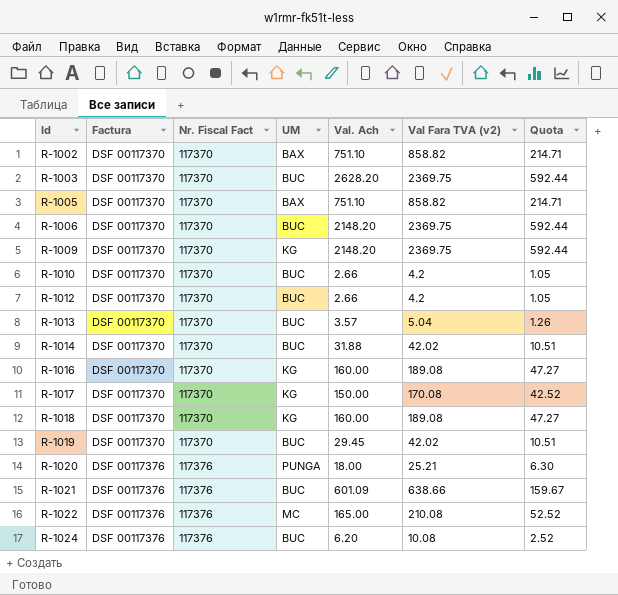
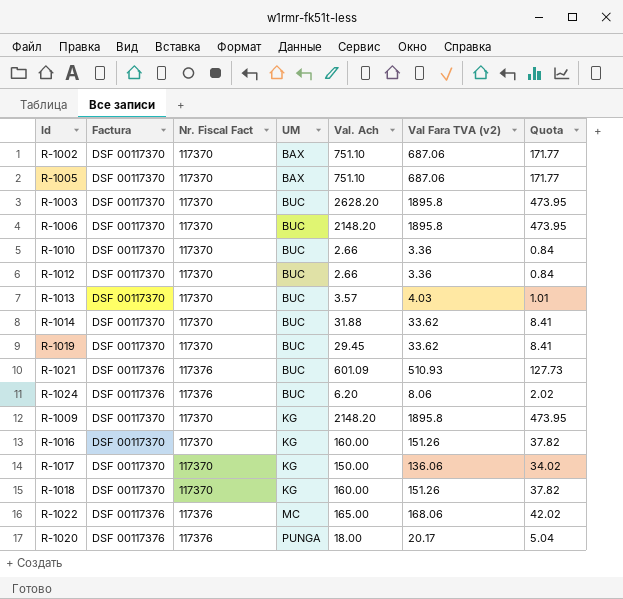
row order: Id ascending -> UM ascending
R-1002 | Val Fara TVA (v2): 858.82 -> 687.06
R-1002 | Quota: 214.71 -> 171.77
R-1005 | Val Fara TVA (v2): 858.82 -> 687.06
R-1005 | Quota: 214.71 -> 171.77
R-1003 | Val Fara TVA (v2): 2369.75 -> 1895.8
R-1003 | Quota: 592.44 -> 473.95
R-1006 | Val Fara TVA (v2): 2369.75 -> 1895.8
R-1006 | Quota: 592.44 -> 473.95
R-1010 | Val Fara TVA (v2): 4.2 -> 3.36
R-1010 | Quota: 1.05 -> 0.84
R-1012 | Val Fara TVA (v2): 4.2 -> 3.36
R-1012 | Quota: 1.05 -> 0.84
R-1013 | Val Fara TVA (v2): 5.04 -> 4.03
R-1013 | Quota: 1.26 -> 1.01
R-1014 | Val Fara TVA (v2): 42.02 -> 33.62
R-1014 | Quota: 10.51 -> 8.41
R-1019 | Val Fara TVA (v2): 42.02 -> 33.62
R-1019 | Quota: 10.51 -> 8.41
R-1021 | Val Fara TVA (v2): 638.66 -> 510.93
R-1021 | Quota: 159.67 -> 127.73
R-1024 | Val Fara TVA (v2): 10.08 -> 8.06
R-1024 | Quota: 2.52 -> 2.02
R-1009 | Val Fara TVA (v2): 2369.75 -> 1895.8
R-1009 | Quota: 592.44 -> 473.95
R-1016 | Val Fara TVA (v2): 189.08 -> 151.26
R-1016 | Quota: 47.27 -> 37.82
R-1017 | Val Fara TVA (v2): 170.08 -> 136.06
R-1017 | Quota: 42.52 -> 34.02
R-1018 | Val Fara TVA (v2): 189.08 -> 151.26
R-1018 | Quota: 47.27 -> 37.82
R-1022 | Val Fara TVA (v2): 210.08 -> 168.06
R-1022 | Quota: 52.52 -> 42.02
R-1020 | Val Fara TVA (v2): 25.21 -> 20.17
R-1020 | Quota: 6.30 -> 5.04

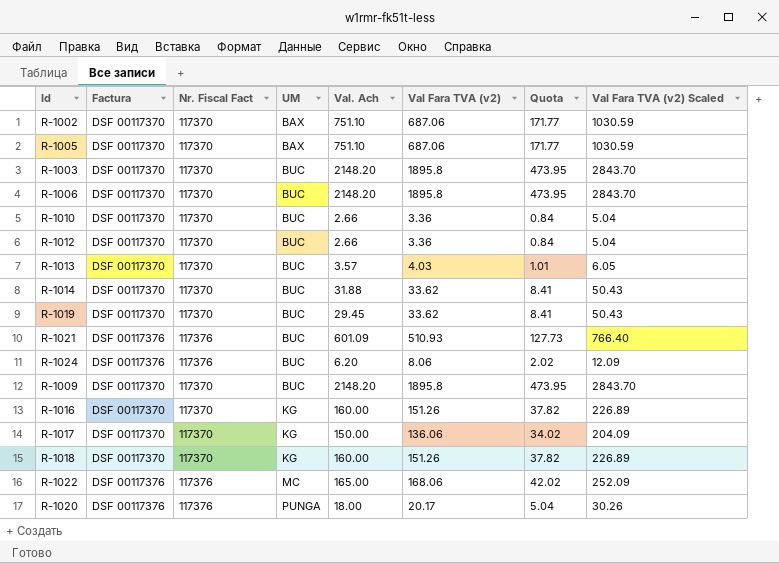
column Val Fara TVA (v2) Scaled | formula: none -> [Val Fara TVA (v2)] * 1.5
R-1003 | Val. Ach: 2628.20 -> 2148.20
R-1009 | UM: KG -> BUC

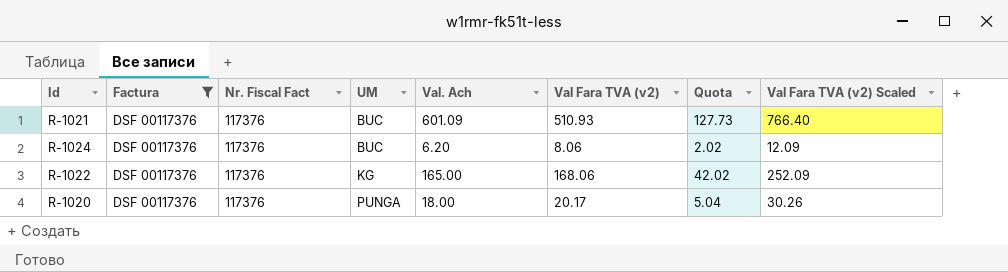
filter: none -> Factura = DSF 00117376
R-1022 | UM: MC -> KG

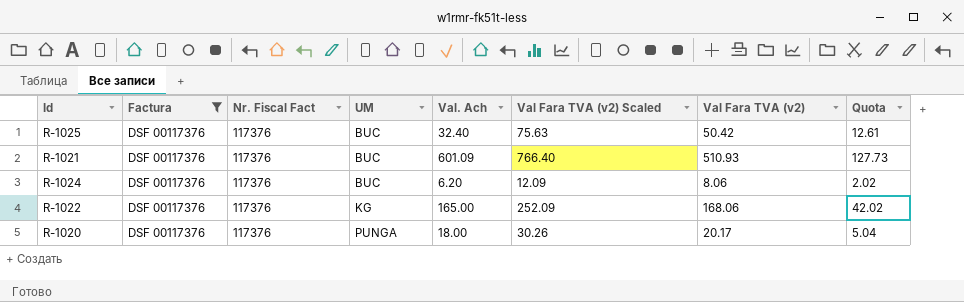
column Val Fara TVA (v2) Scaled | position: 8 -> 6
row R-1025: none -> DSF 00117376 | 117376 | BUC | 32.40 | 75.63 | 50.42 | 12.61

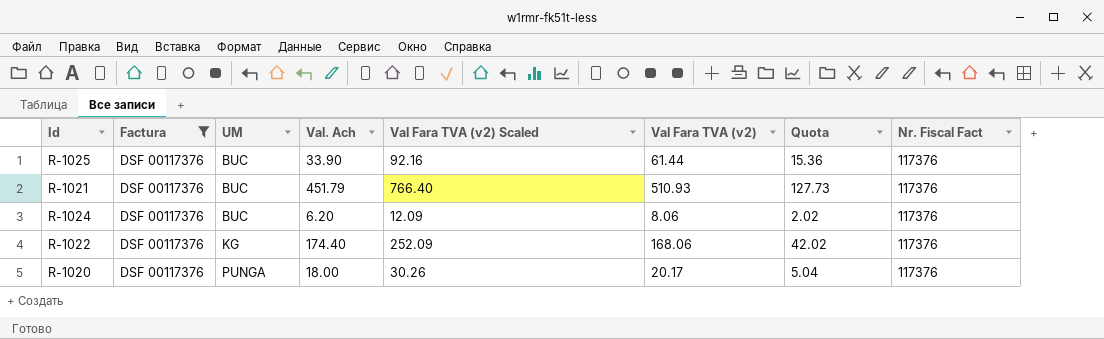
column Nr. Fiscal Fact | position: 3 -> 8
R-1025 | Val. Ach: 32.40 -> 33.90
R-1025 | Val Fara TVA (v2) Scaled: 75.63 -> 92.16
R-1025 | Val Fara TVA (v2): 50.42 -> 61.44
R-1025 | Quota: 12.61 -> 15.36
R-1021 | Val. Ach: 601.09 -> 451.79
R-1022 | Val. Ach: 165.00 -> 174.40

